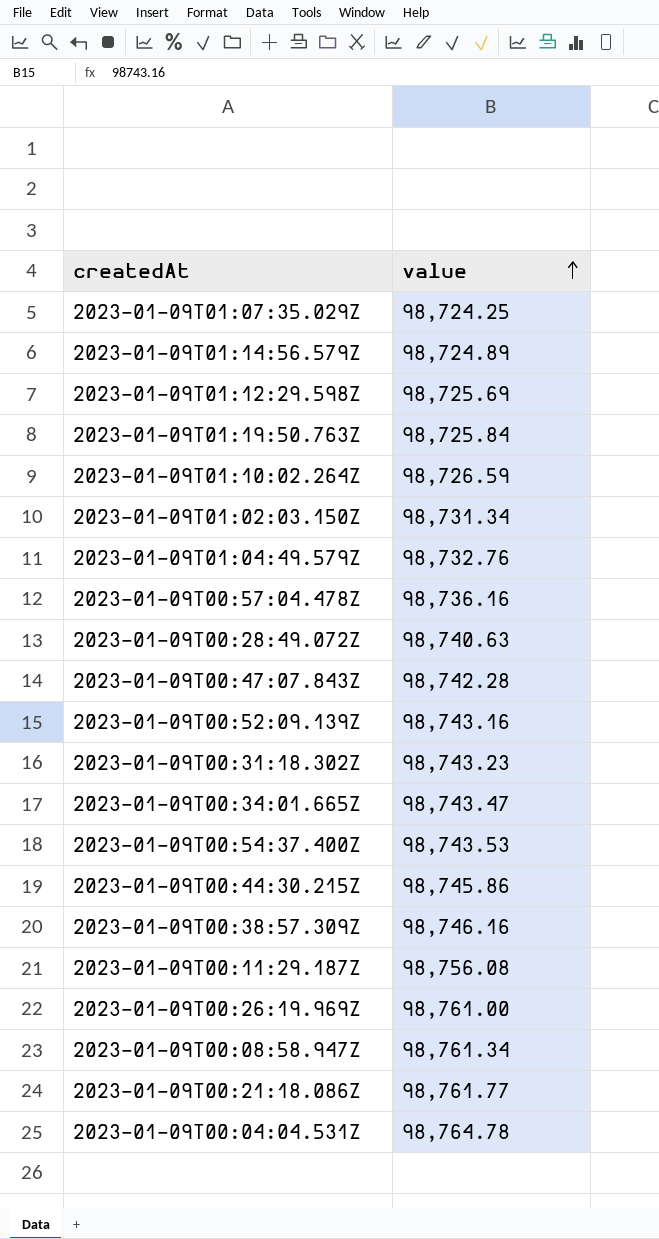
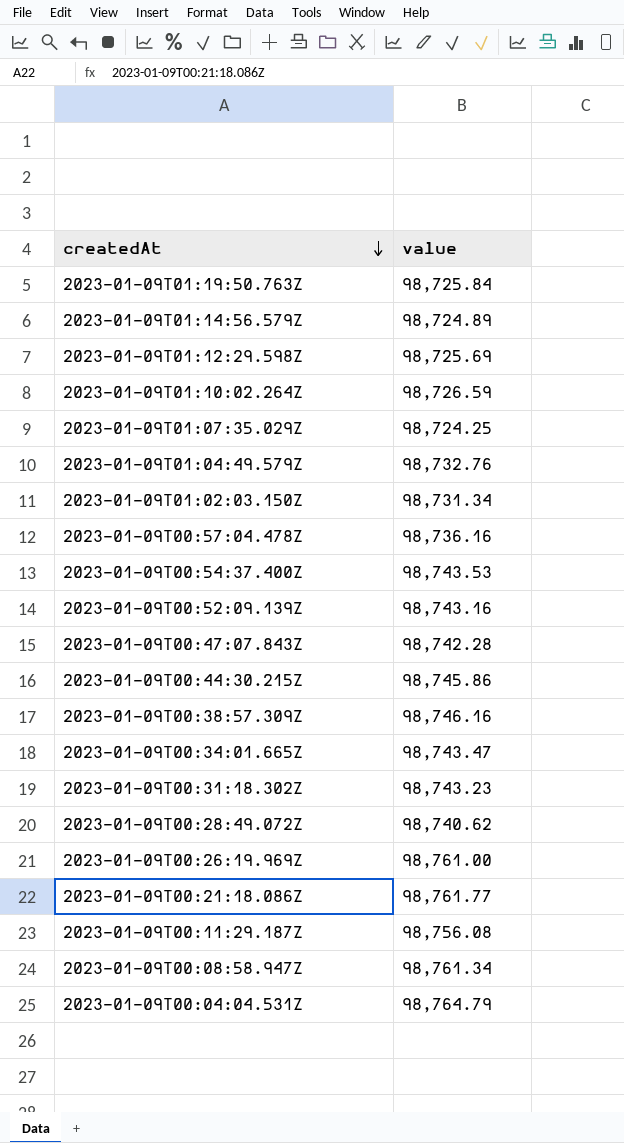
row order: value ascending -> createdAt descending
2023-01-09T00:28:49.072Z | value: 98,740.63 -> 98,740.62
2023-01-09T00:04:04.531Z | value: 98,764.78 -> 98,764.79

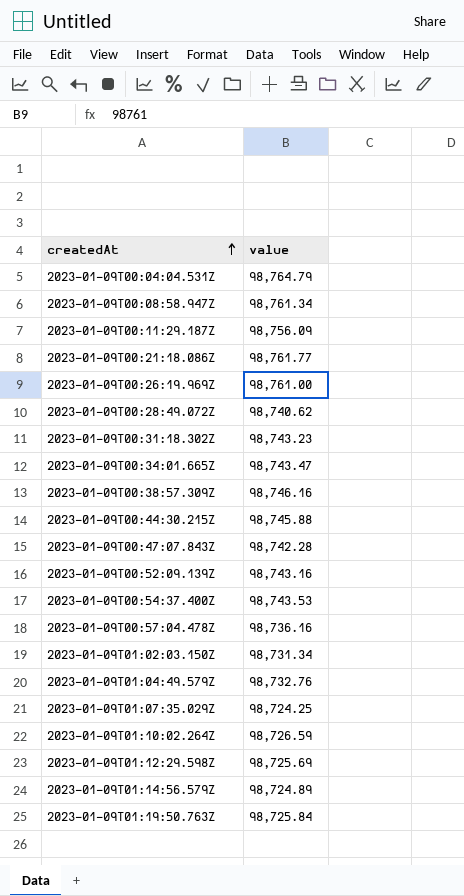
row order: createdAt descending -> createdAt ascending
2023-01-09T00:11:29.187Z | value: 98,756.08 -> 98,756.09
2023-01-09T00:44:30.215Z | value: 98,745.86 -> 98,745.88

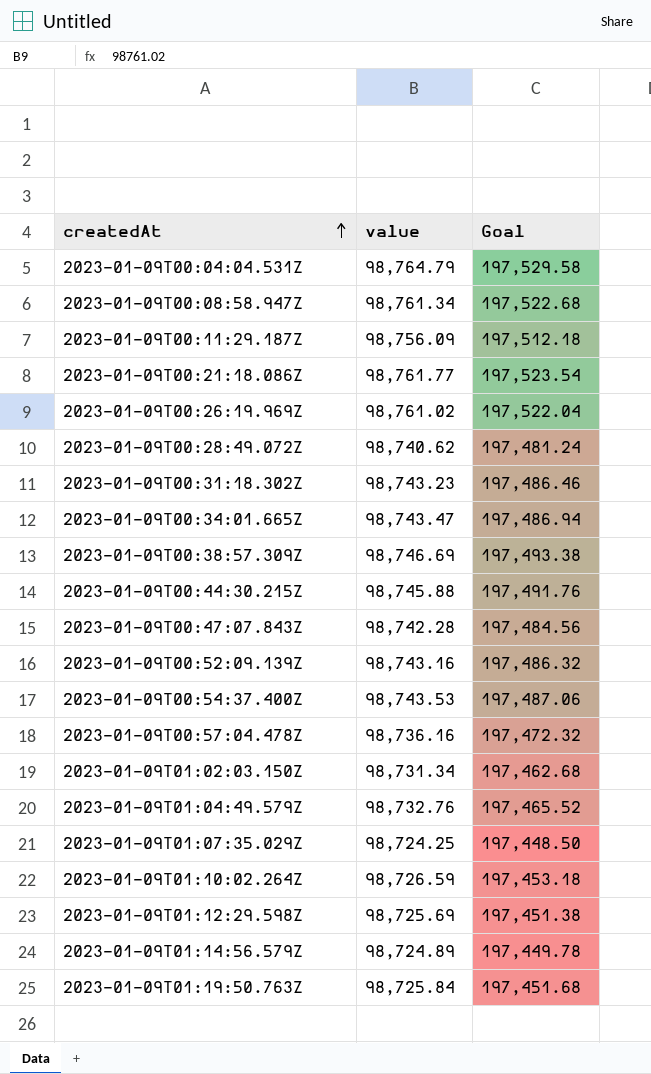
column Goal | formula: none -> [value] * 2
2023-01-09T00:26:19.969Z | value: 98,761.00 -> 98,761.02
2023-01-09T00:38:57.309Z | value: 98,746.16 -> 98,746.69

